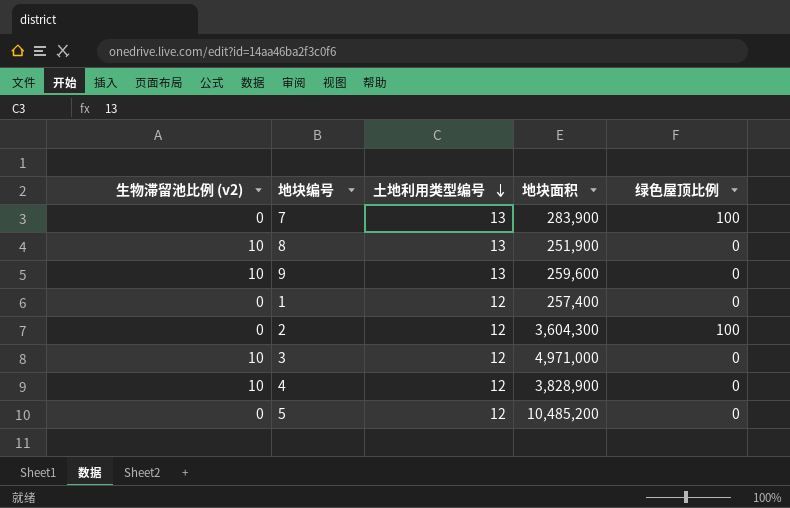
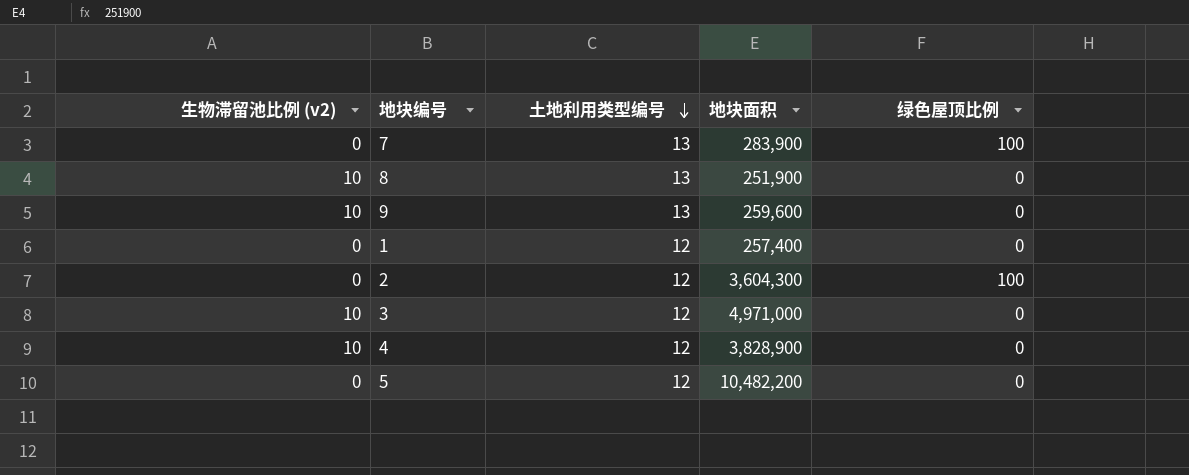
5 | 地块面积: 10,485,200 -> 10,482,200

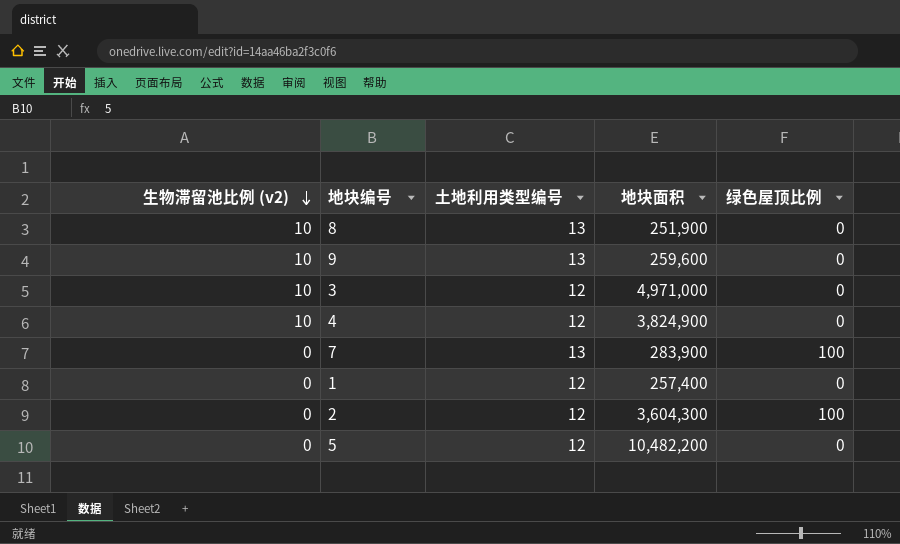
row order: 土地利用类型编号 descending -> 生物滞留池比例 (v2) descending
4 | 地块面积: 3,828,900 -> 3,824,900

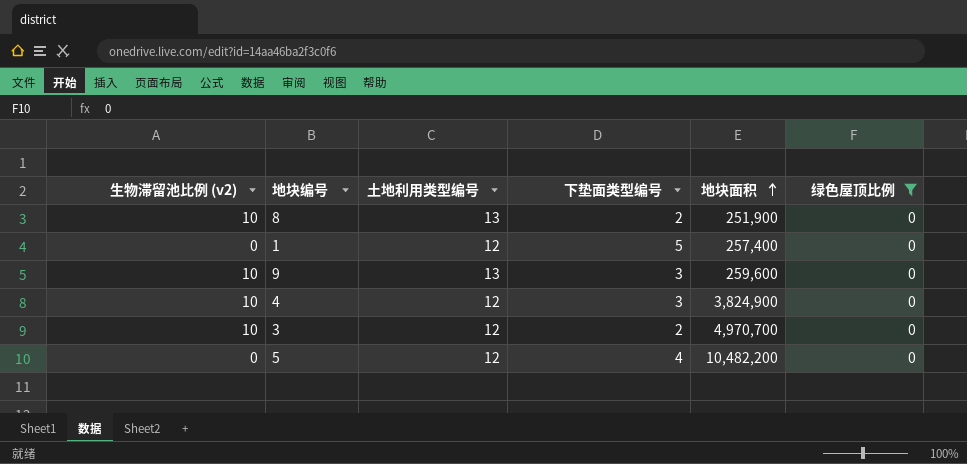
filter: none -> 绿色屋顶比例 = 0
row order: 生物滞留池比例 (v2) descending -> 地块面积 ascending
column 下垫面类型编号 | position: none -> 4
3 | 地块面积: 4,971,000 -> 4,970,700

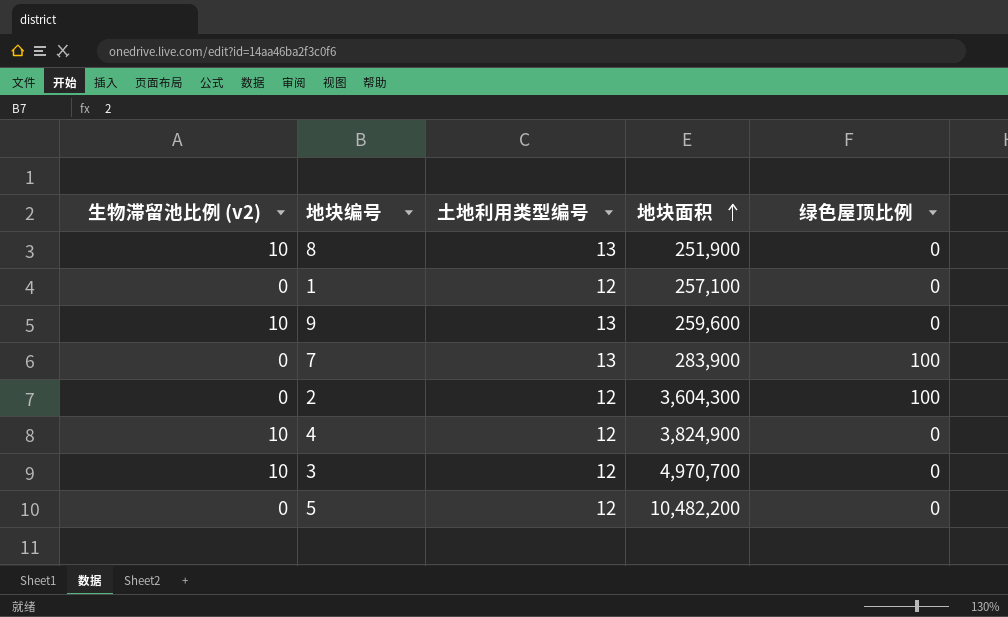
filter: 绿色屋顶比例 = 0 -> none
column 下垫面类型编号 | position: 4 -> none
1 | 地块面积: 257,400 -> 257,100

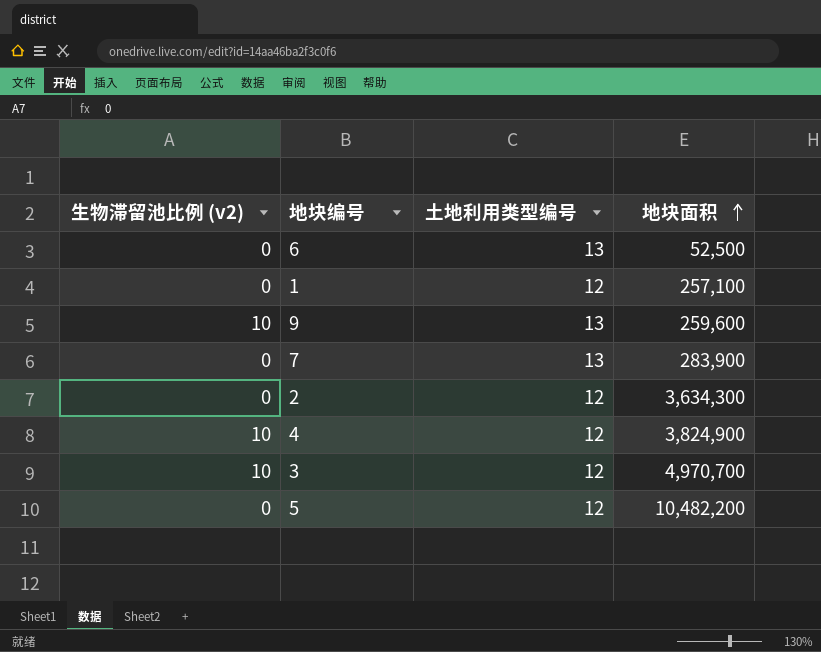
column 绿色屋顶比例 | position: 5 -> none
row 8: 10 | 13 | 251,900 | 0 -> none
row 6: none -> 0 | 13 | 52,500
2 | 地块面积: 3,604,300 -> 3,634,300

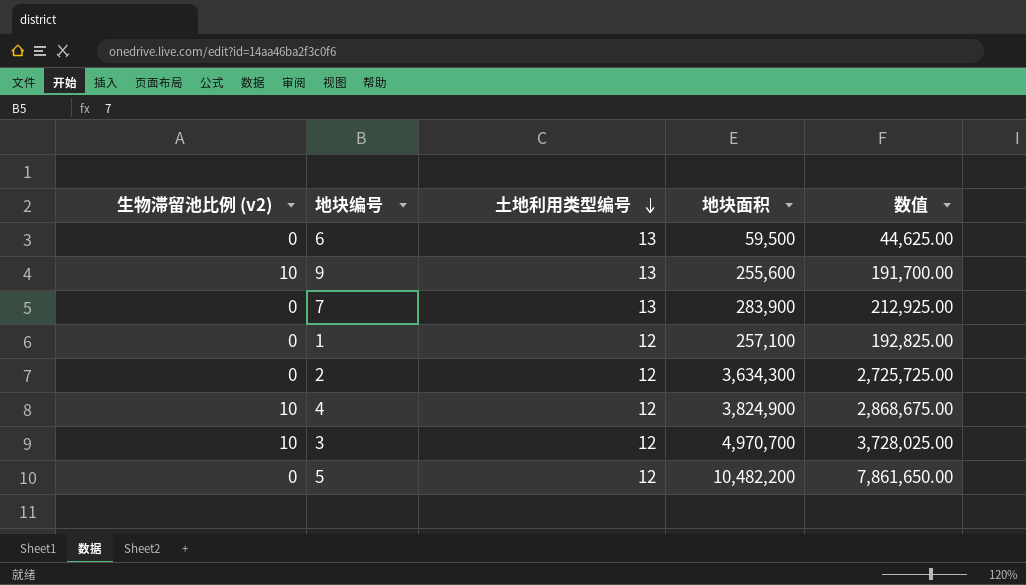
row order: 地块面积 ascending -> 土地利用类型编号 descending
column 数值 | formula: none -> [地块面积] * 0.75
6 | 地块面积: 52,500 -> 59,500
9 | 地块面积: 259,600 -> 255,600

